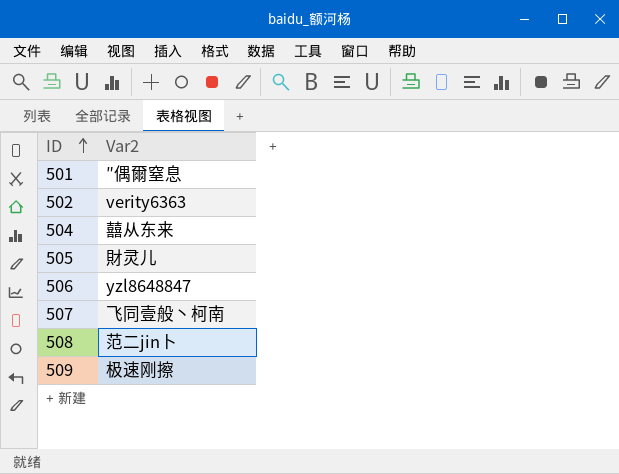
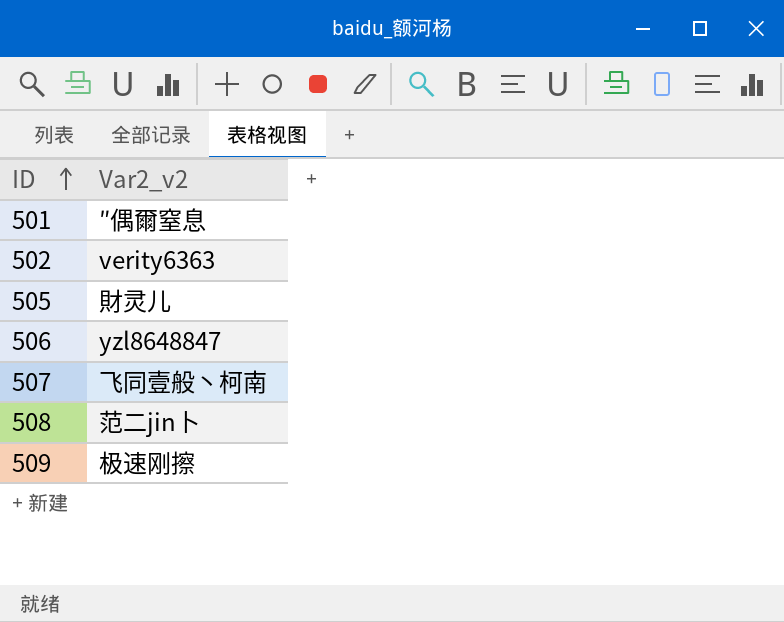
column name: Var2 -> Var2_v2
row 504: 囍从东来 -> none

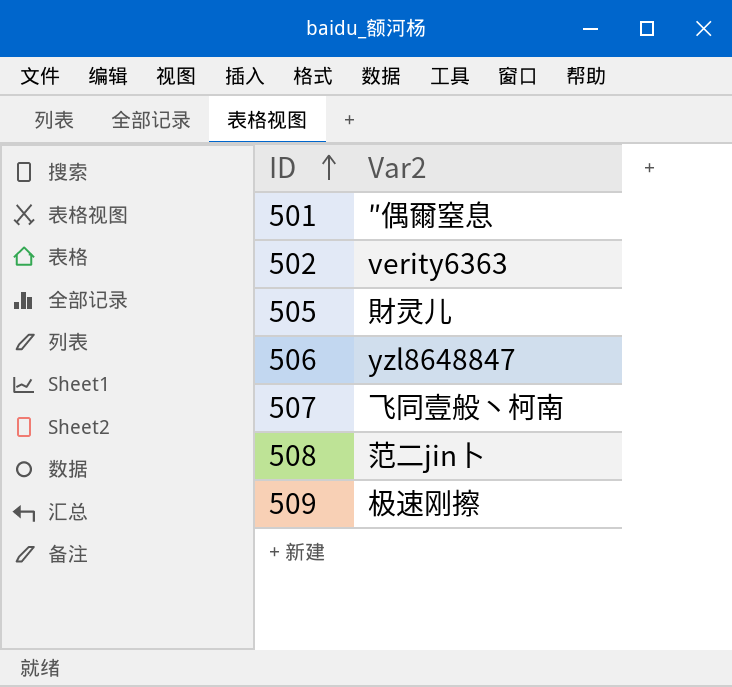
column name: Var2_v2 -> Var2

